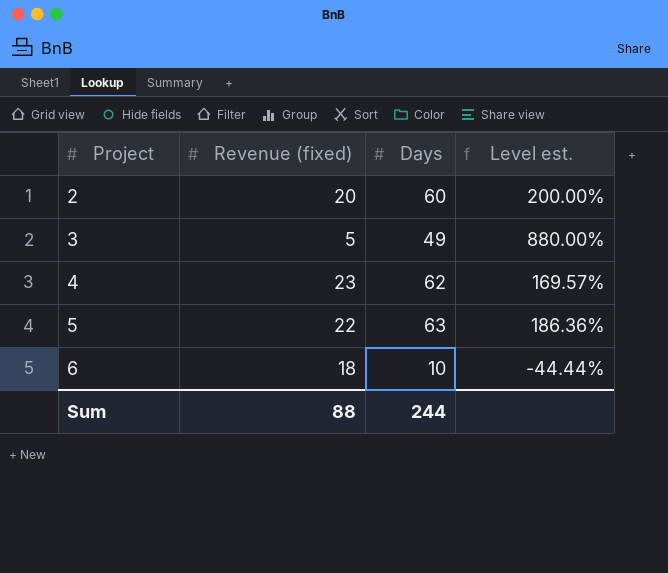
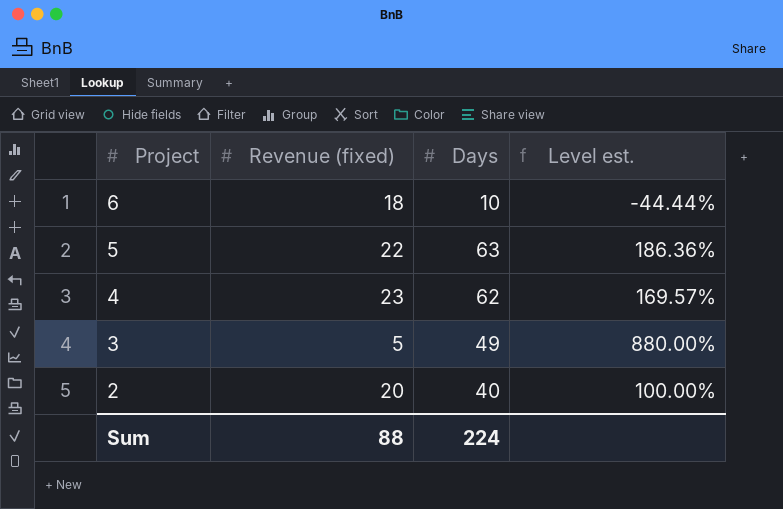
row order: Project ascending -> Project descending
2 | Days: 60 -> 40
2 | Level est.: 200.00% -> 100.00%
Sum | Days: 244 -> 224

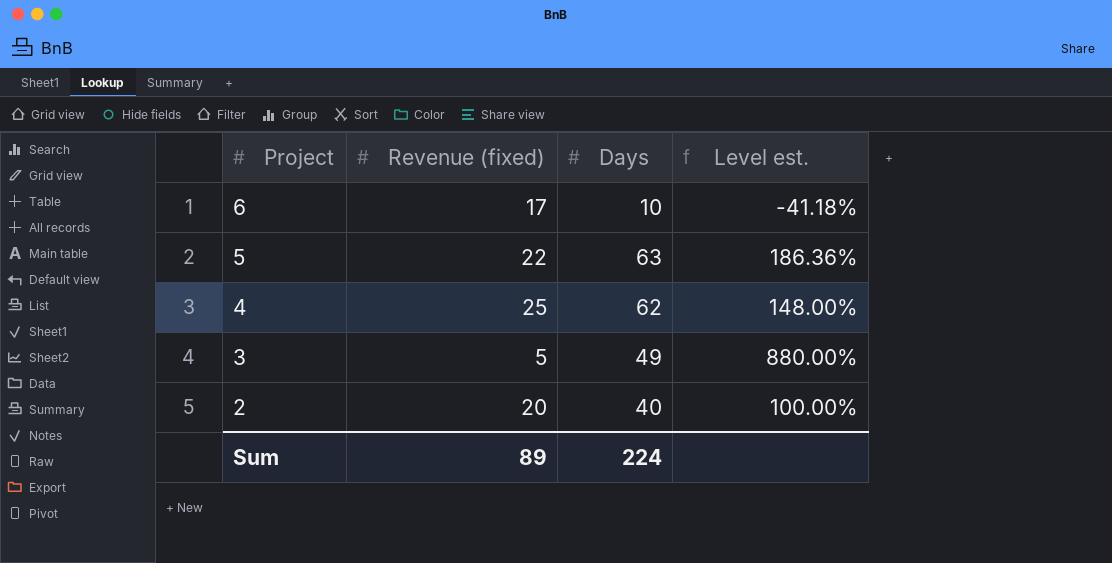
6 | Revenue (fixed): 18 -> 17
6 | Level est.: -44.44% -> -41.18%
4 | Revenue (fixed): 23 -> 25
4 | Level est.: 169.57% -> 148.00%
Sum | Revenue (fixed): 88 -> 89

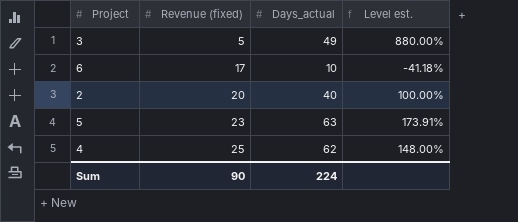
row order: Project descending -> Revenue (fixed) ascending
column name: Days -> Days_actual
5 | Revenue (fixed): 22 -> 23
5 | Level est.: 186.36% -> 173.91%
Sum | Revenue (fixed): 89 -> 90

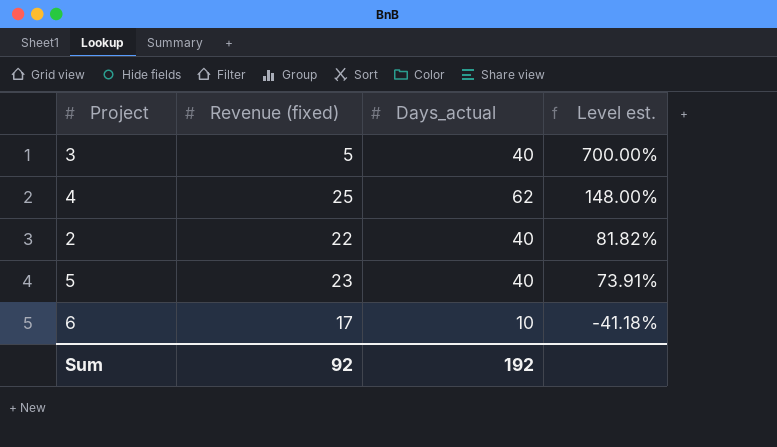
row order: Revenue (fixed) ascending -> Level est. descending
3 | Days_actual: 49 -> 40
3 | Level est.: 880.00% -> 700.00%
2 | Revenue (fixed): 20 -> 22
2 | Level est.: 100.00% -> 81.82%
5 | Days_actual: 63 -> 40
5 | Level est.: 173.91% -> 73.91%
Sum | Revenue (fixed): 90 -> 92
Sum | Days_actual: 224 -> 192

